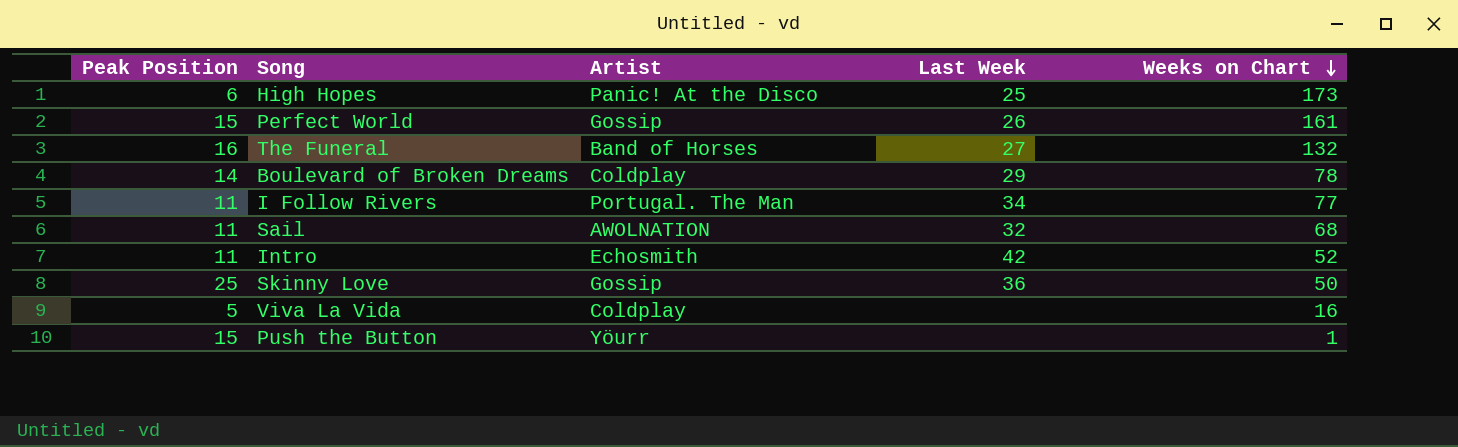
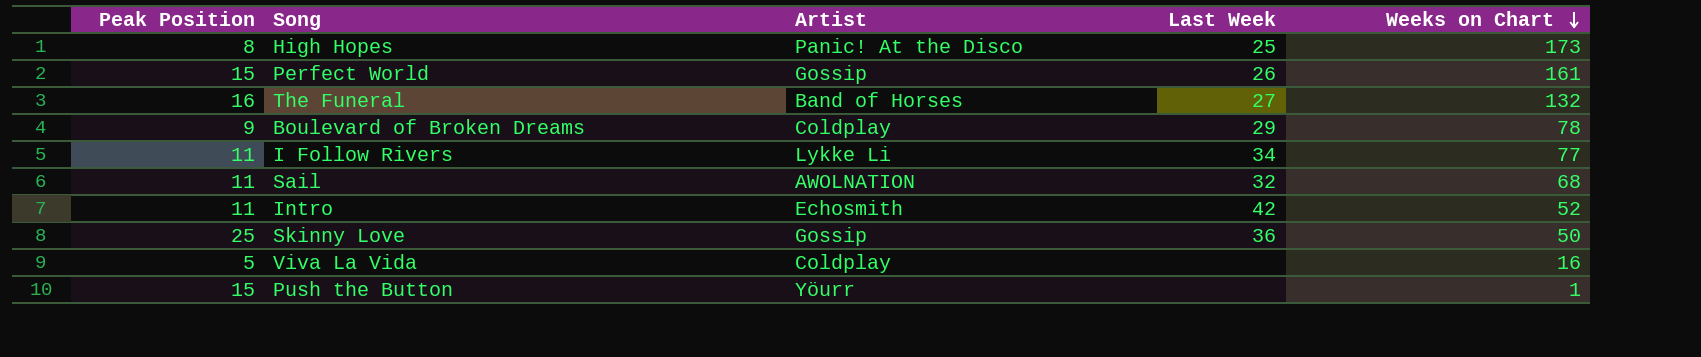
High Hopes | Peak Position: 6 -> 8
Boulevard of Broken Dreams | Peak Position: 14 -> 9
I Follow Rivers | Artist: Portugal. The Man -> Lykke Li

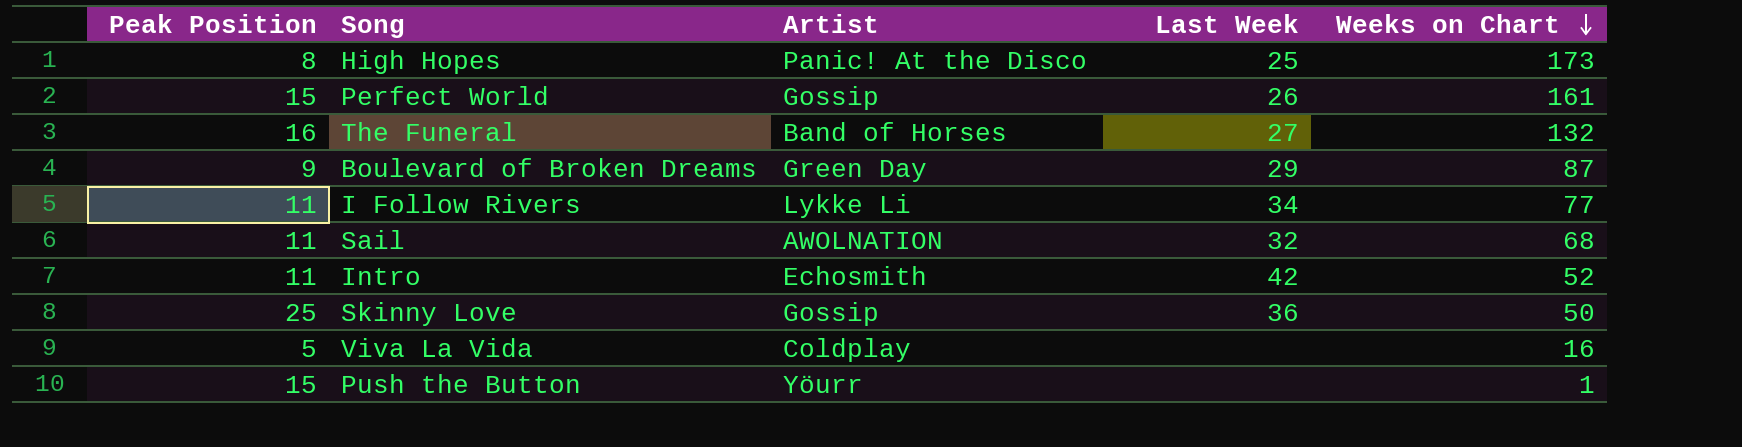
Boulevard of Broken Dreams | Artist: Coldplay -> Green Day
Boulevard of Broken Dreams | Weeks on Chart: 78 -> 87

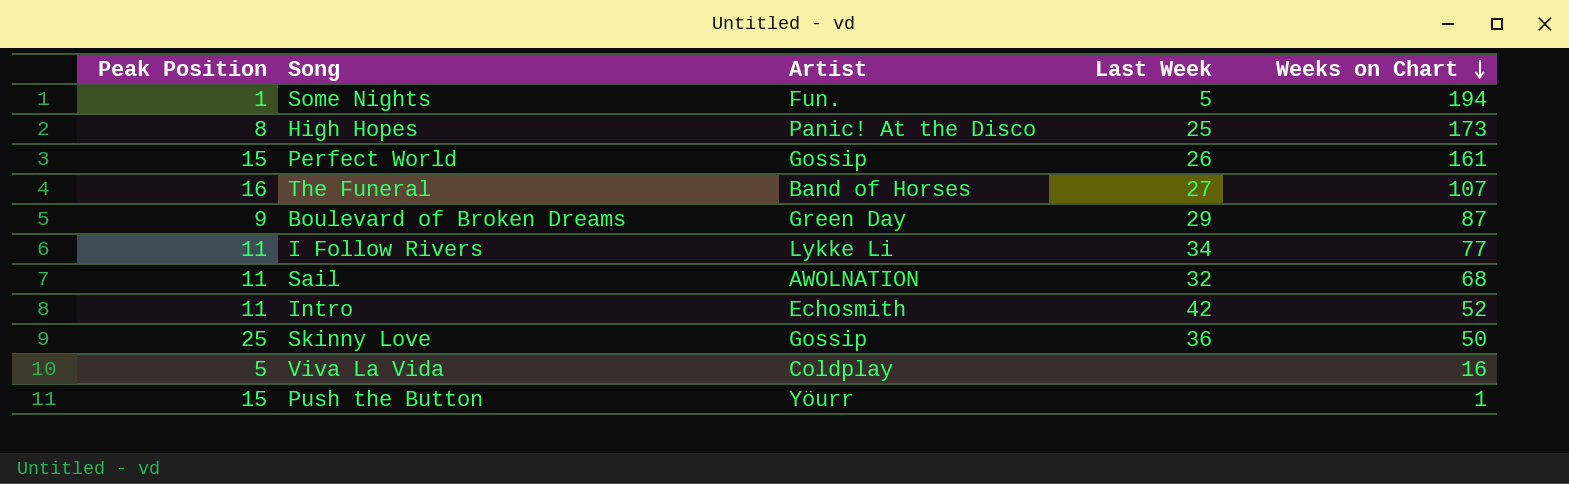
row Some Nights: none -> 1 | Fun. | 5 | 194
The Funeral | Weeks on Chart: 132 -> 107

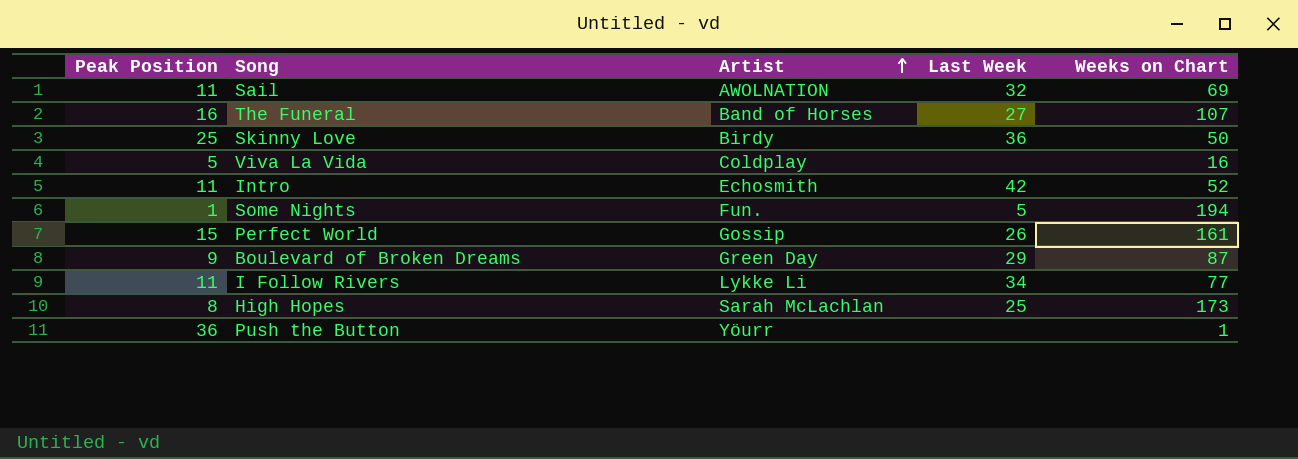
row order: Weeks on Chart descending -> Artist ascending
Sail | Weeks on Chart: 68 -> 69
Skinny Love | Artist: Gossip -> Birdy
High Hopes | Artist: Panic! At the Disco -> Sarah McLachlan
Push the Button | Peak Position: 15 -> 36

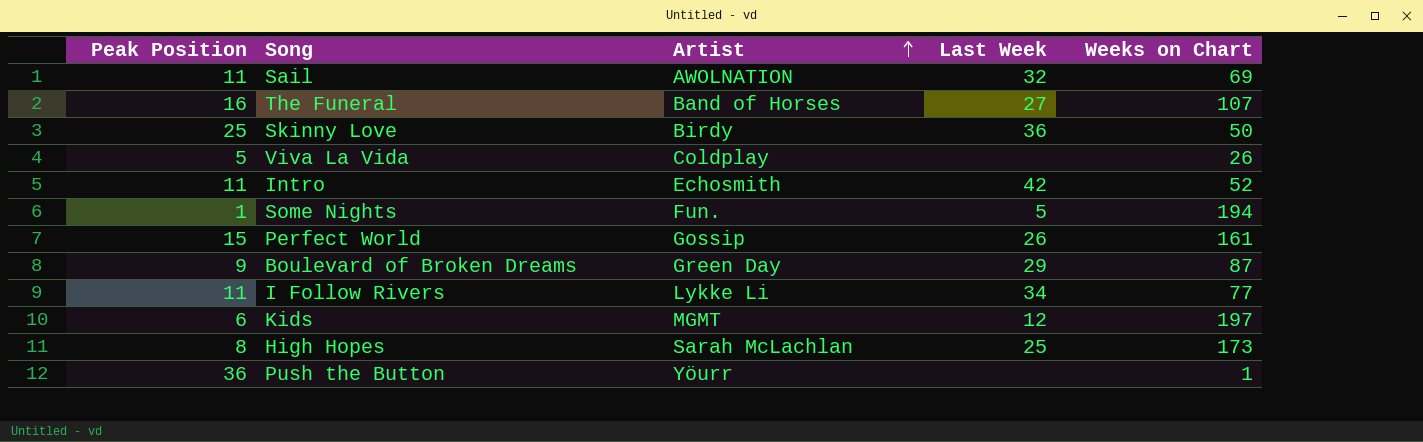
Viva La Vida | Weeks on Chart: 16 -> 26
row Kids: none -> 6 | MGMT | 12 | 197

